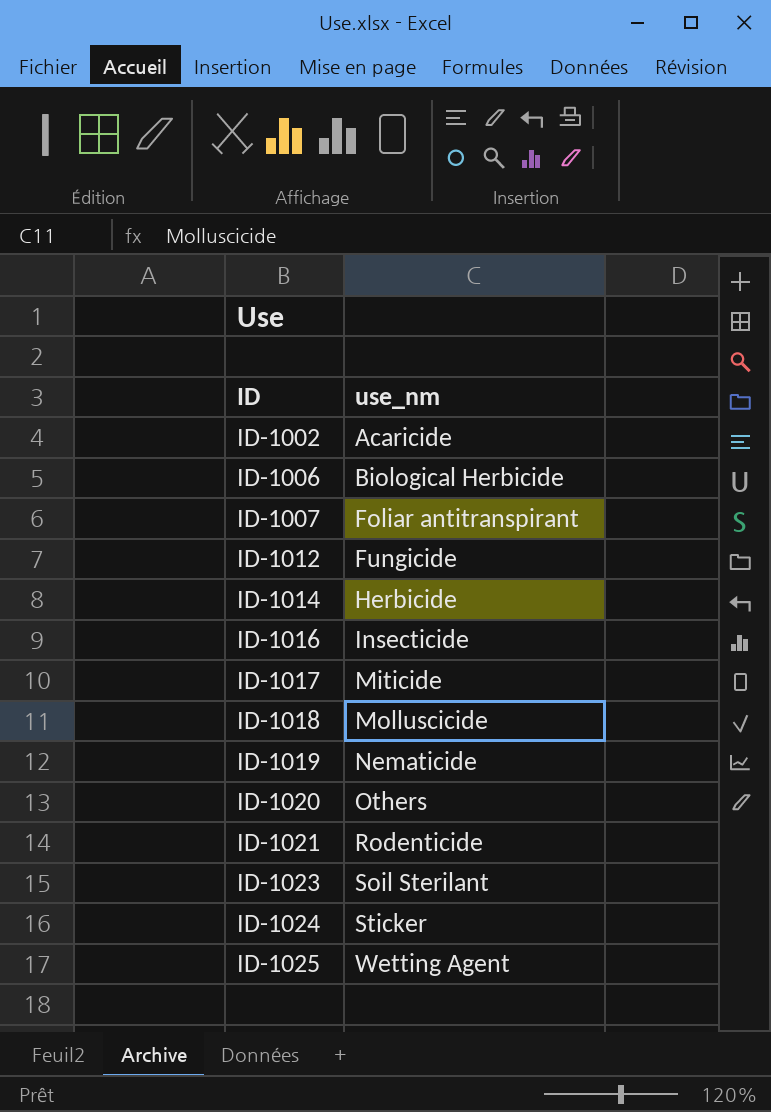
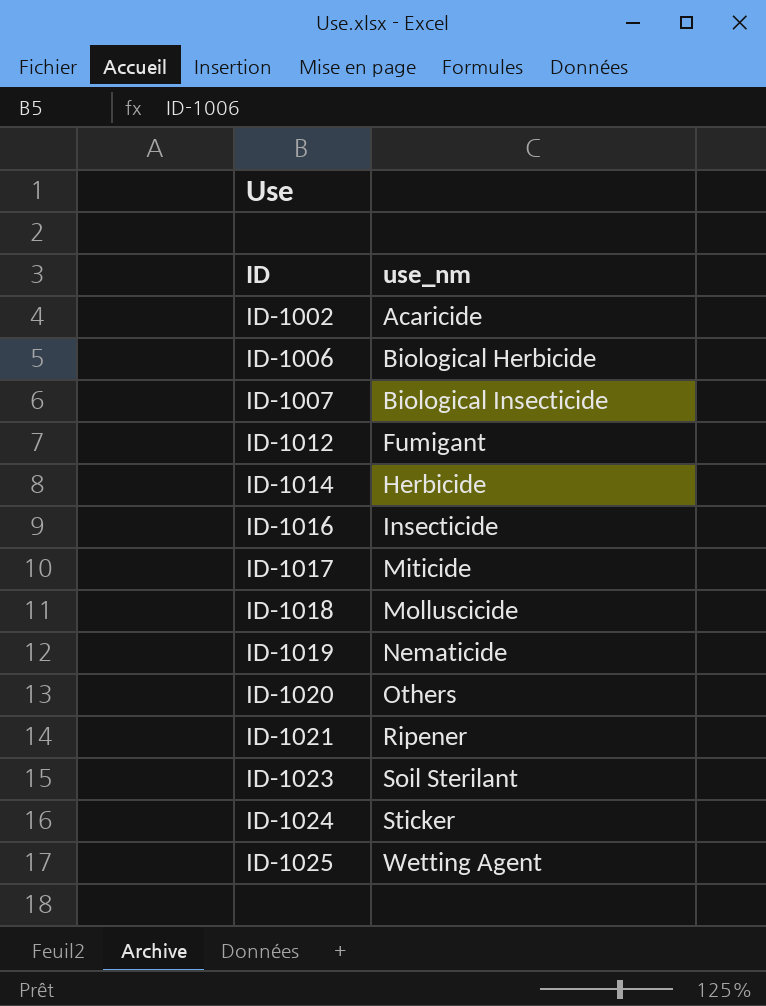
ID-1007 | use_nm: Foliar antitranspirant -> Biological Insecticide
ID-1012 | use_nm: Fungicide -> Fumigant
ID-1021 | use_nm: Rodenticide -> Ripener

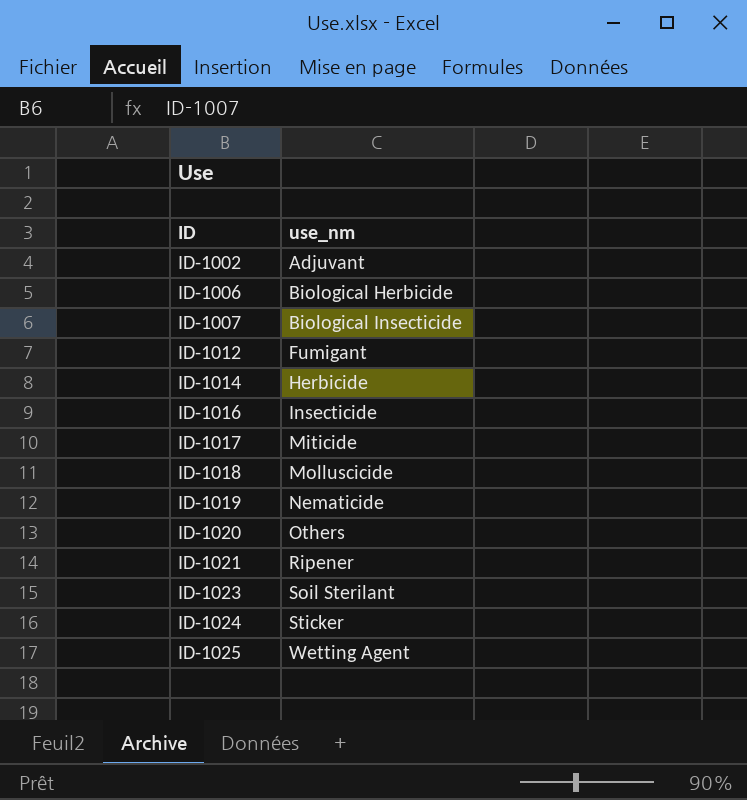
ID-1002 | use_nm: Acaricide -> Adjuvant

